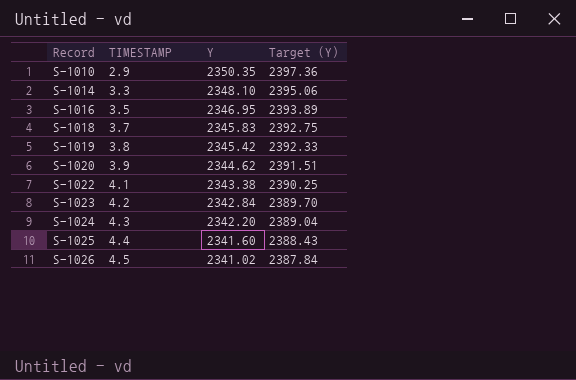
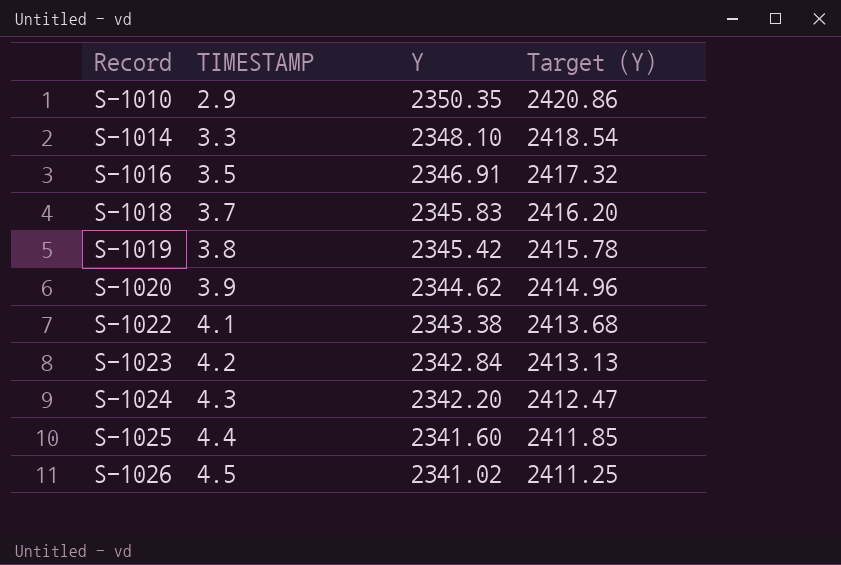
column Target (Y) | formula: [Y] * 1.02 -> [Y] * 1.03
S-1016 | Y: 2346.95 -> 2346.91

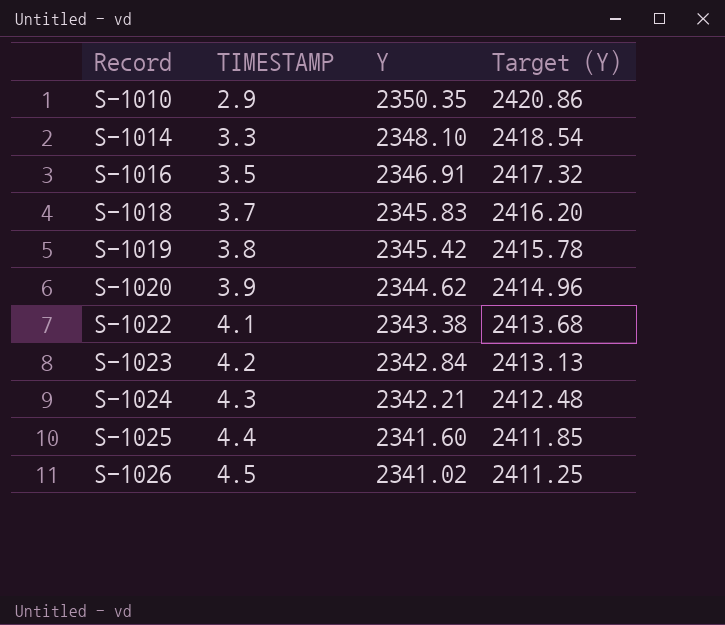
S-1024 | Y: 2342.20 -> 2342.21
S-1024 | Target (Y): 2412.47 -> 2412.48

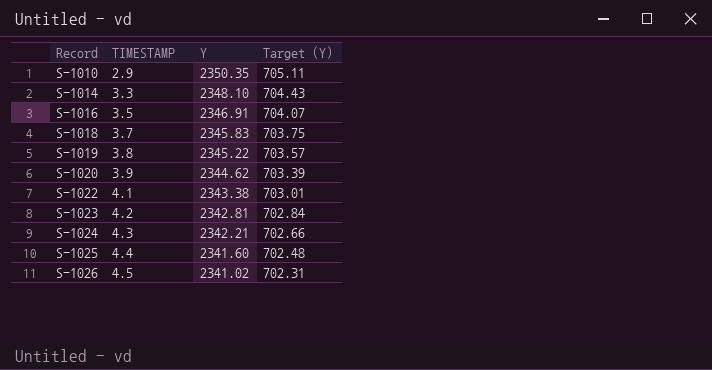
column Target (Y) | formula: [Y] * 1.03 -> [Y] * 0.3
S-1019 | Y: 2345.42 -> 2345.22
S-1023 | Y: 2342.84 -> 2342.81

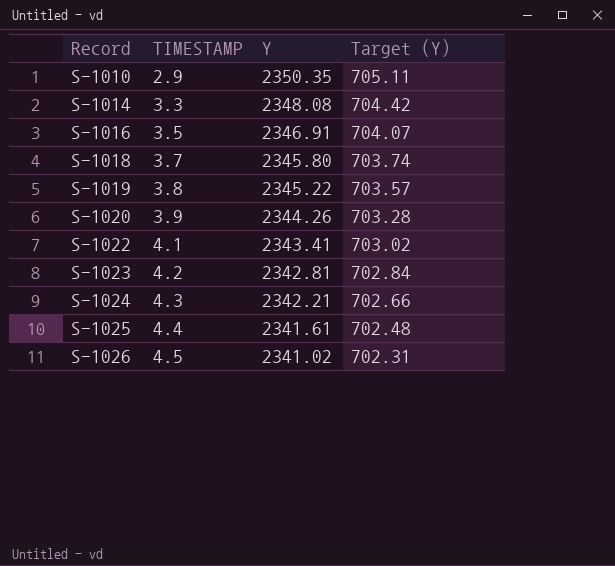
S-1014 | Y: 2348.10 -> 2348.08
S-1014 | Target (Y): 704.43 -> 704.42
S-1018 | Y: 2345.83 -> 2345.80
S-1018 | Target (Y): 703.75 -> 703.74
S-1020 | Y: 2344.62 -> 2344.26
S-1020 | Target (Y): 703.39 -> 703.28
S-1022 | Y: 2343.38 -> 2343.41
S-1022 | Target (Y): 703.01 -> 703.02
S-1025 | Y: 2341.60 -> 2341.61

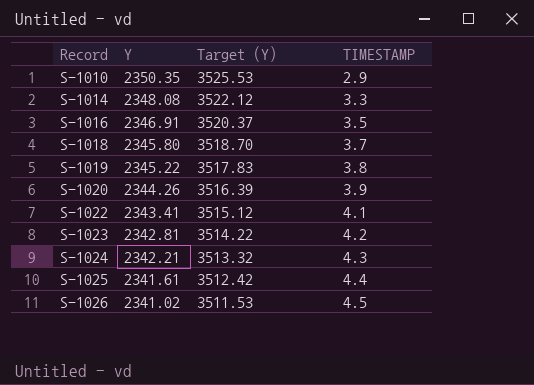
column Target (Y) | formula: [Y] * 0.3 -> [Y] * 1.5
column TIMESTAMP | position: 2 -> 4

